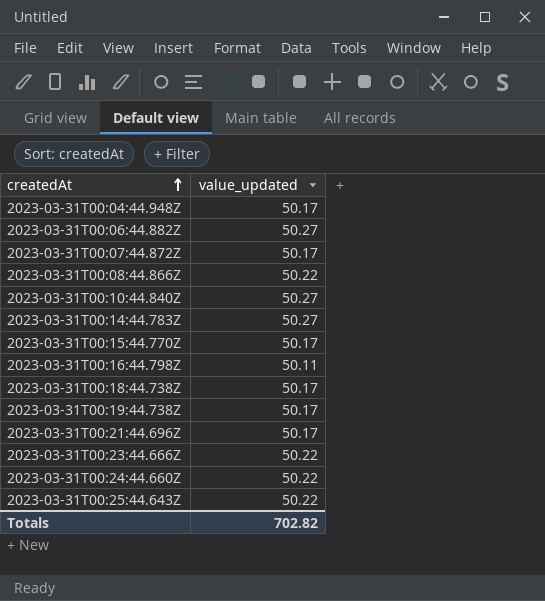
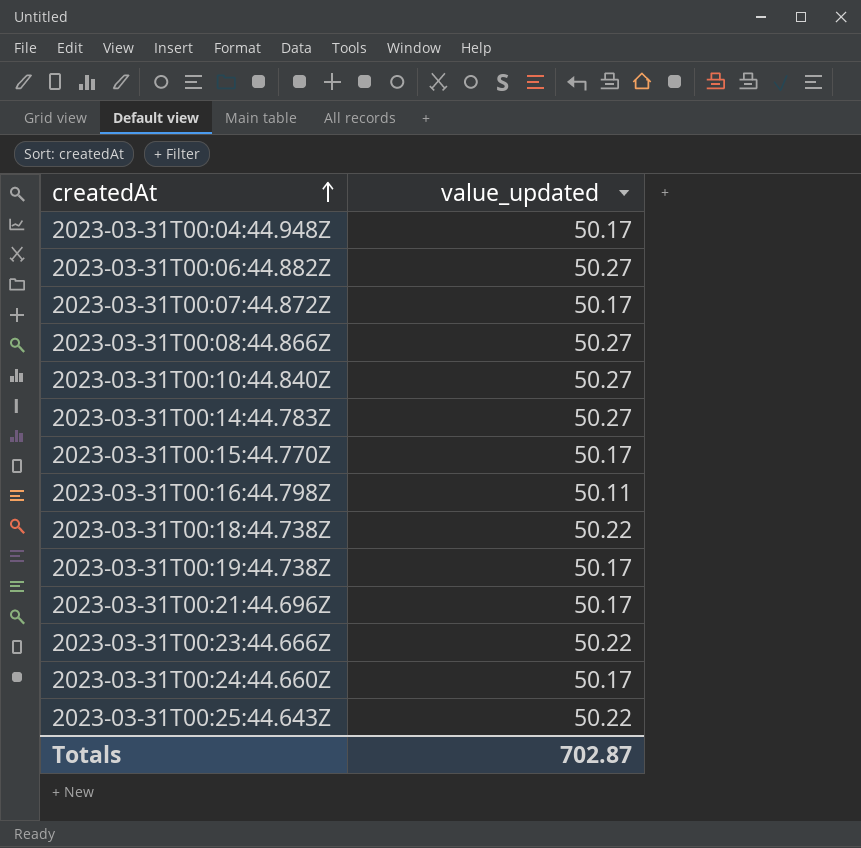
2023-03-31T00:08:44.866Z | value_updated: 50.22 -> 50.27
2023-03-31T00:18:44.738Z | value_updated: 50.17 -> 50.22
2023-03-31T00:24:44.660Z | value_updated: 50.22 -> 50.17
Totals | value_updated: 702.82 -> 702.87

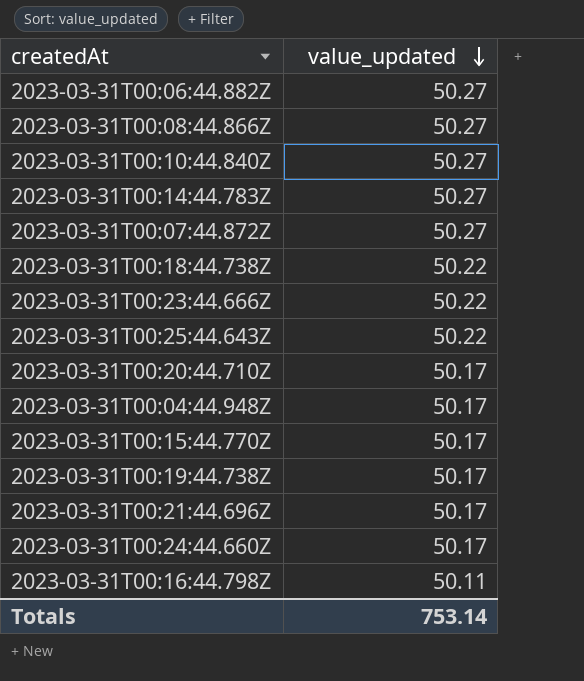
row order: createdAt ascending -> value_updated descending
2023-03-31T00:07:44.872Z | value_updated: 50.17 -> 50.27
row 2023-03-31T00:20:44.710Z: none -> 50.17
Totals | value_updated: 702.87 -> 753.14

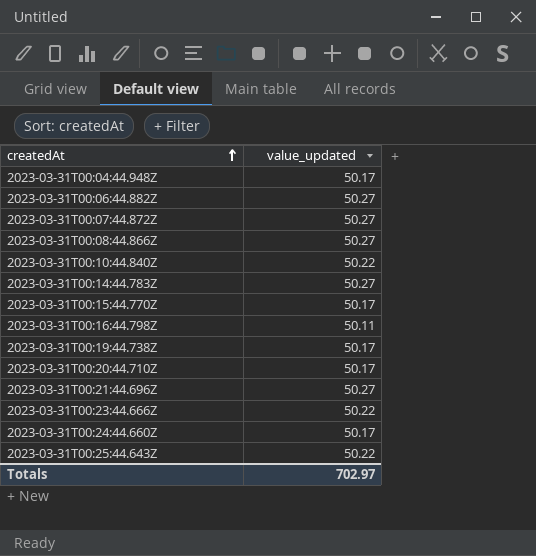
row order: value_updated descending -> createdAt ascending
row 2023-03-31T00:18:44.738Z: 50.22 -> none
2023-03-31T00:10:44.840Z | value_updated: 50.27 -> 50.22
2023-03-31T00:21:44.696Z | value_updated: 50.17 -> 50.27
Totals | value_updated: 753.14 -> 702.97

